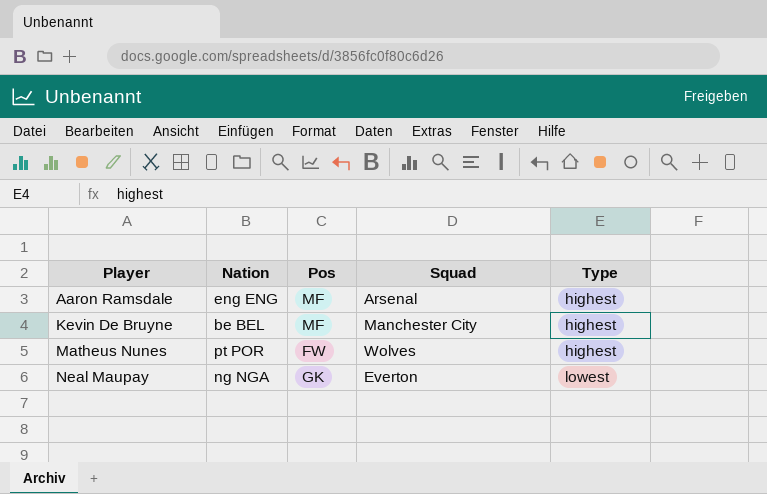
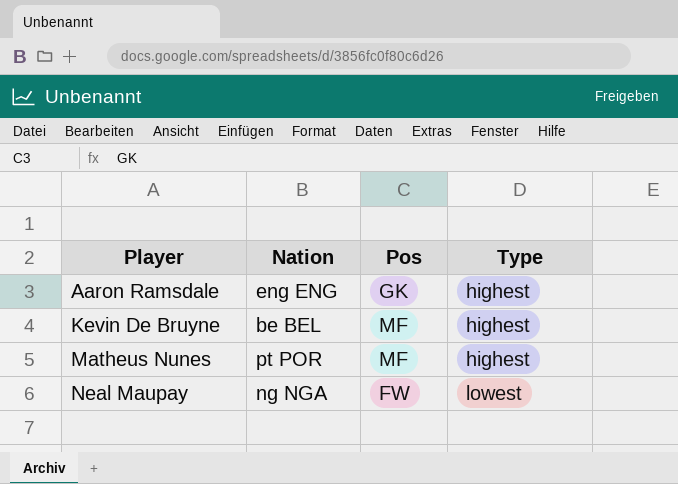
column Squad | position: 4 -> none
Aaron Ramsdale | Pos: MF -> GK
Matheus Nunes | Pos: FW -> MF
Neal Maupay | Pos: GK -> FW

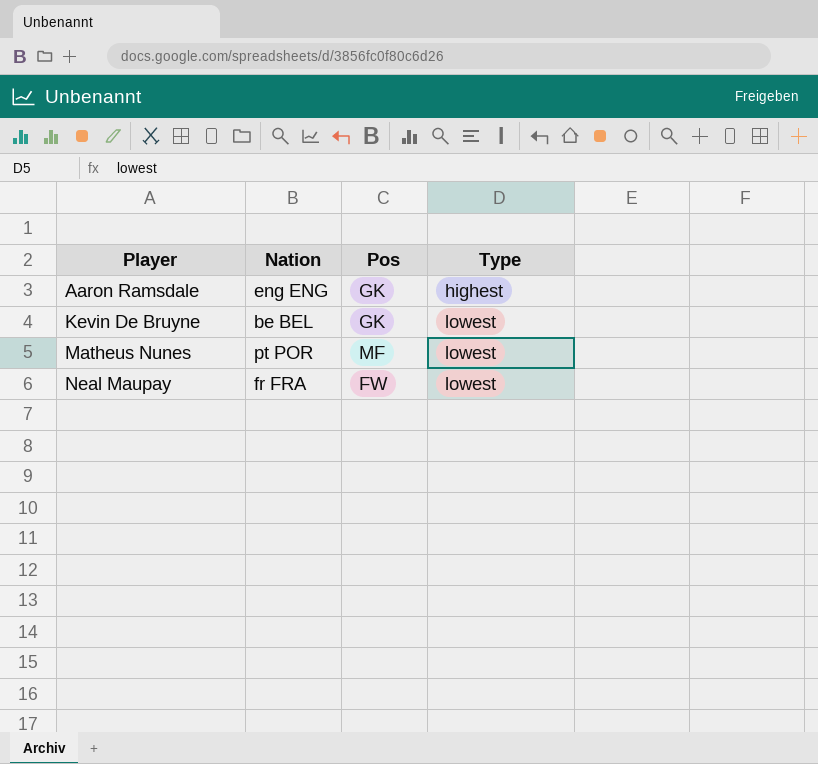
Kevin De Bruyne | Pos: MF -> GK
Kevin De Bruyne | Type: highest -> lowest
Matheus Nunes | Type: highest -> lowest
Neal Maupay | Nation: ng NGA -> fr FRA

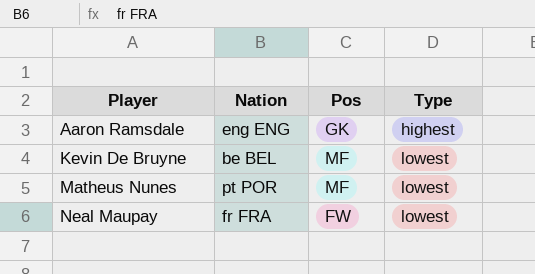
Kevin De Bruyne | Pos: GK -> MF

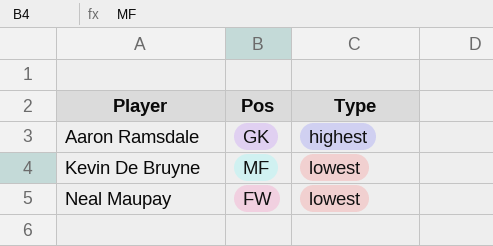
column Nation | position: 2 -> none
row Matheus Nunes: pt POR | MF | lowest -> none

